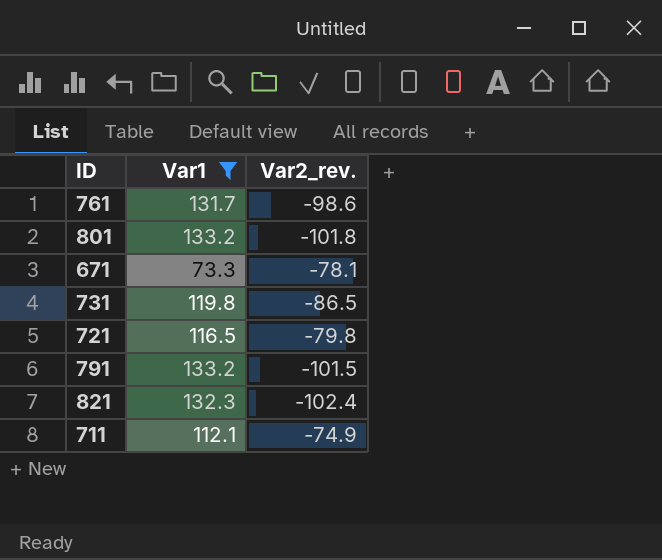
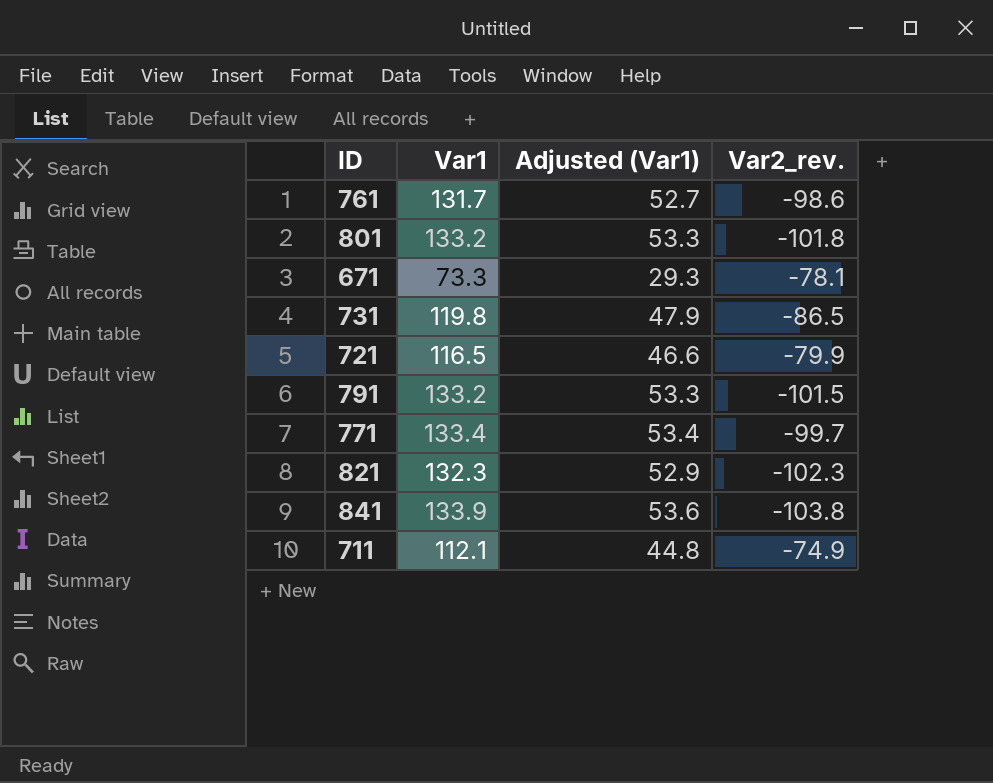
filter: Var1 <= 133.2 -> none
column Adjusted (Var1) | formula: none -> [Var1] * 0.4
721 | Var2_rev.: -79.8 -> -79.9
821 | Var2_rev.: -102.4 -> -102.3

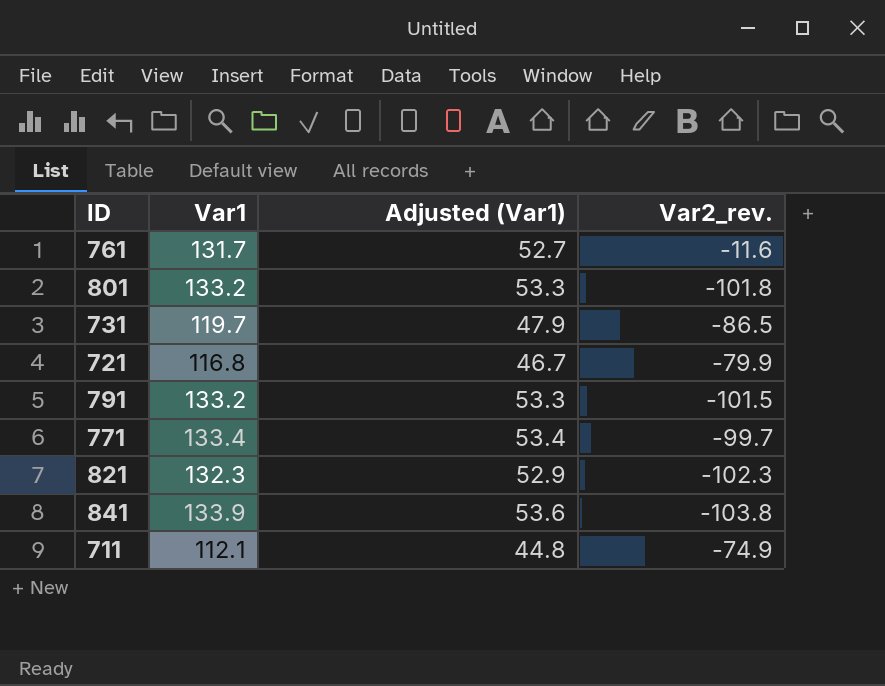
row 671: 73.3 | 29.3 | -78.1 -> none
761 | Var2_rev.: -98.6 -> -11.6
731 | Var1: 119.8 -> 119.7
721 | Var1: 116.5 -> 116.8
721 | Adjusted (Var1): 46.6 -> 46.7

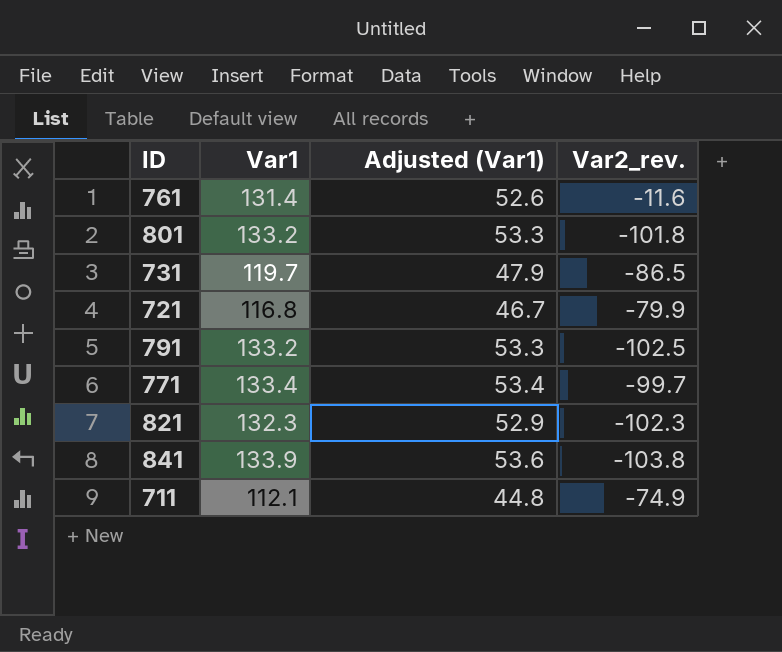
761 | Var1: 131.7 -> 131.4
761 | Adjusted (Var1): 52.7 -> 52.6
791 | Var2_rev.: -101.5 -> -102.5

